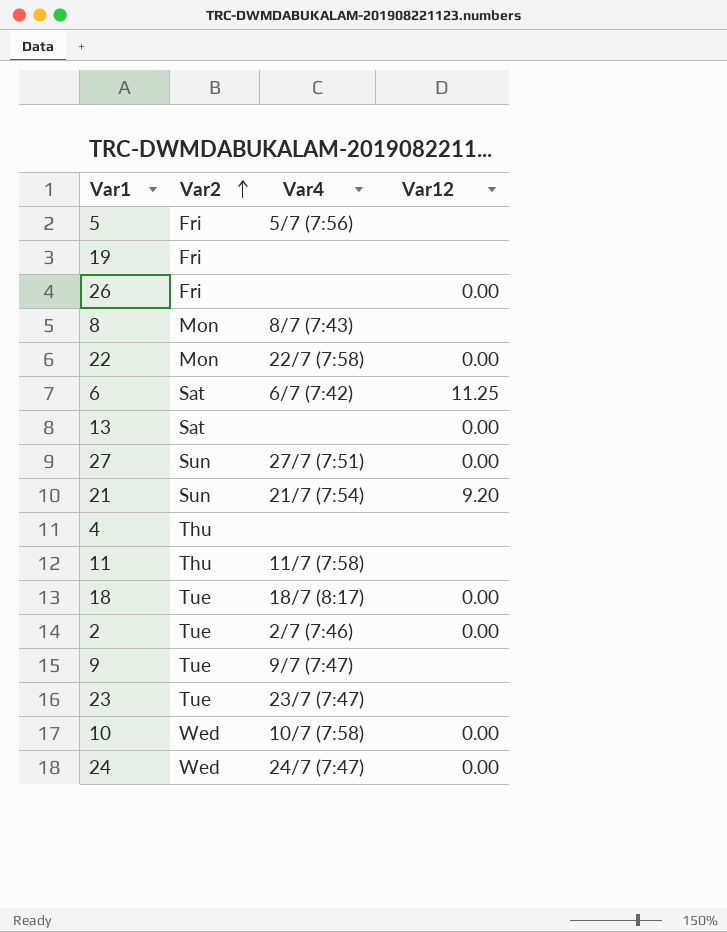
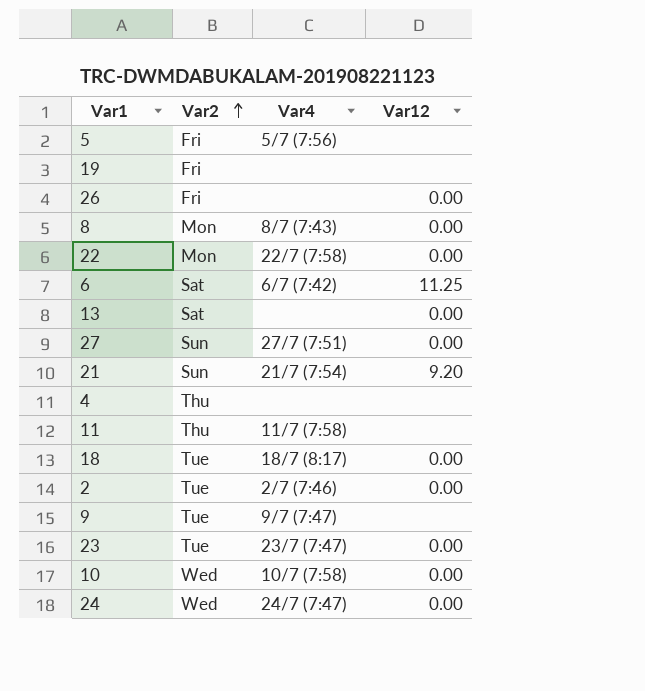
8 | Var12: none -> 0.00
23 | Var12: none -> 0.00

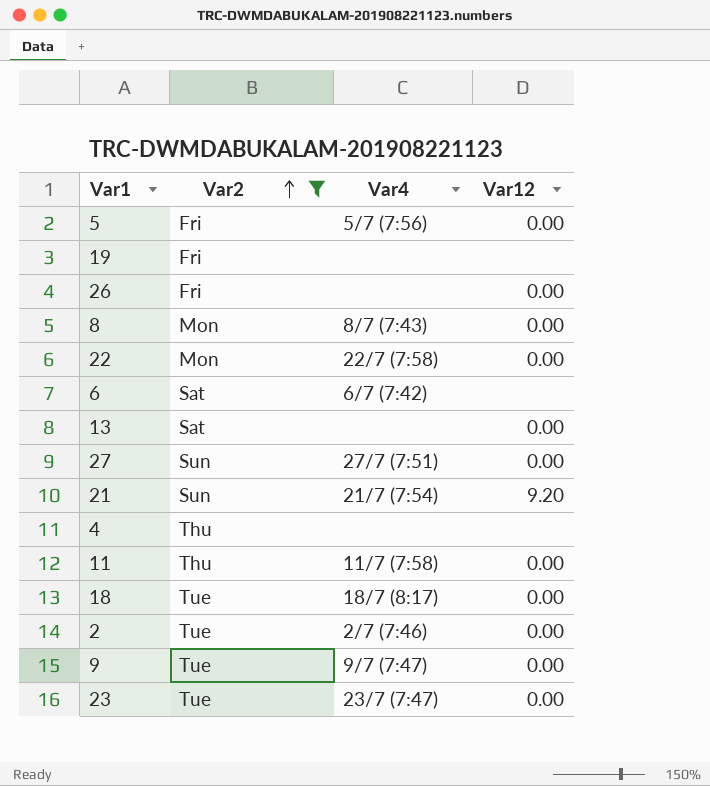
filter: none -> Var2 != Wed
5 | Var12: none -> 0.00
6 | Var12: 11.25 -> none
11 | Var12: none -> 0.00
9 | Var12: none -> 0.00

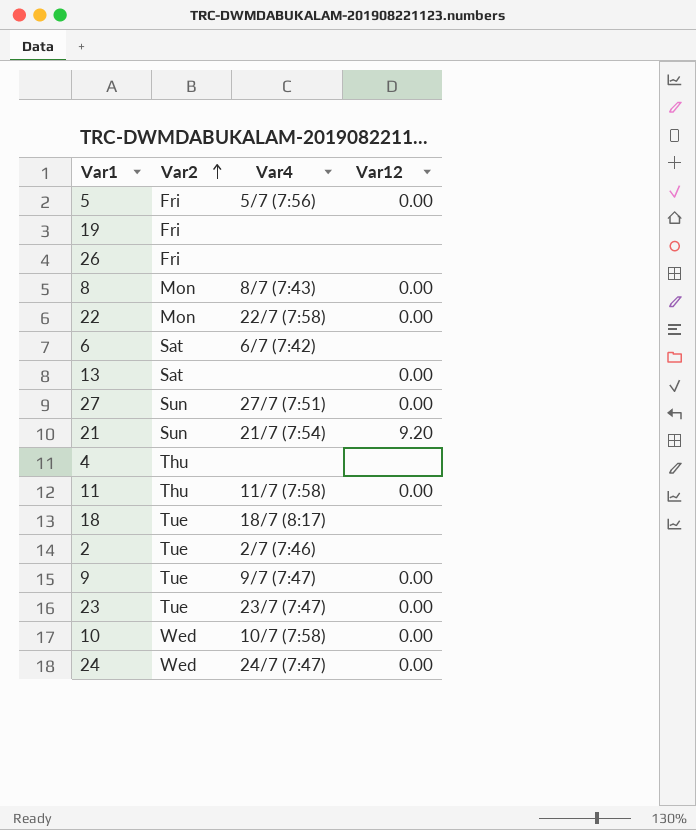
filter: Var2 != Wed -> none
26 | Var12: 0.00 -> none
18 | Var12: 0.00 -> none
2 | Var12: 0.00 -> none

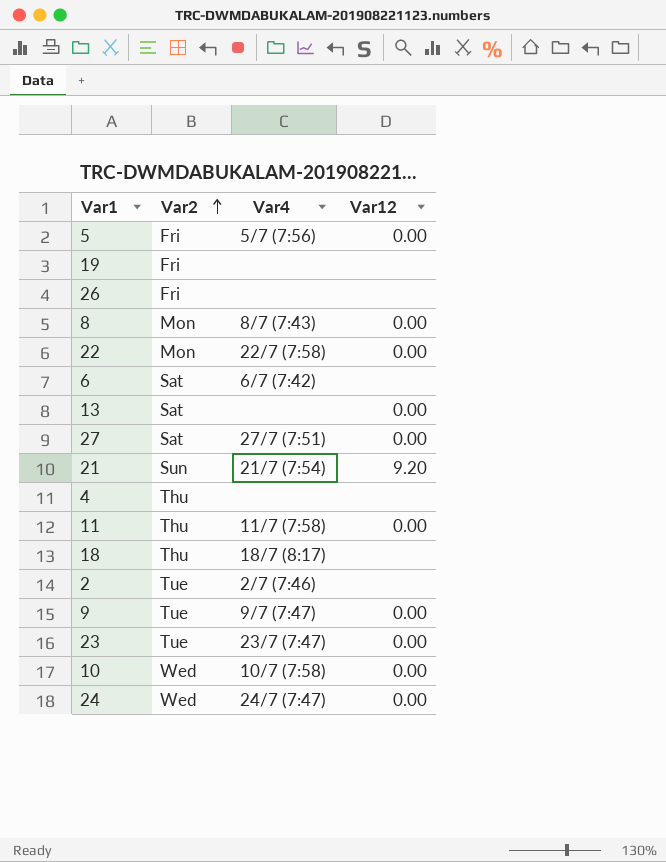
27 | Var2: Sun -> Sat
18 | Var2: Tue -> Thu

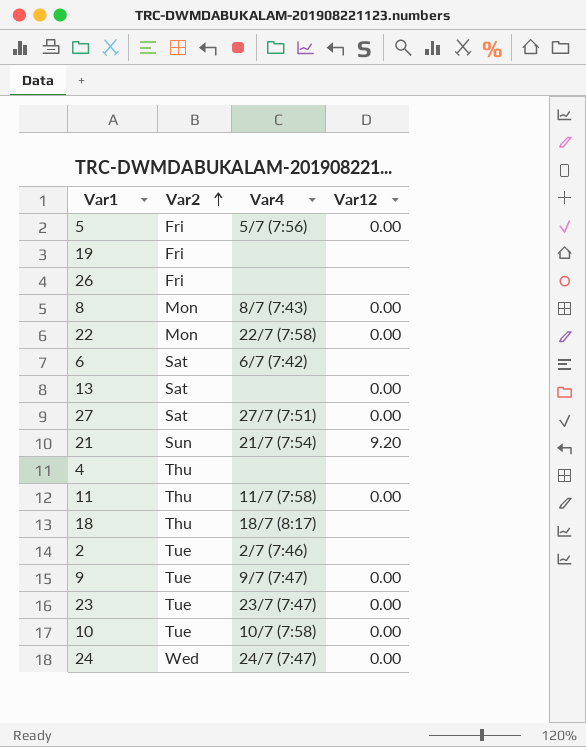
10 | Var2: Wed -> Tue

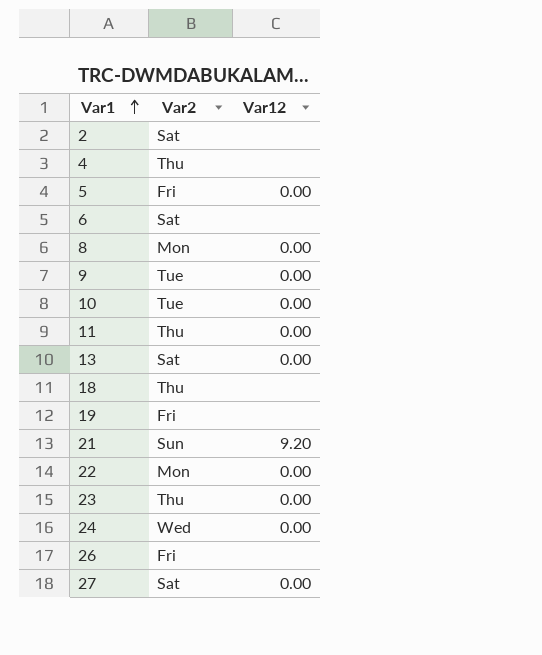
row order: Var2 ascending -> Var1 ascending
column Var4 | position: 3 -> none
2 | Var2: Tue -> Sat
23 | Var2: Tue -> Thu

